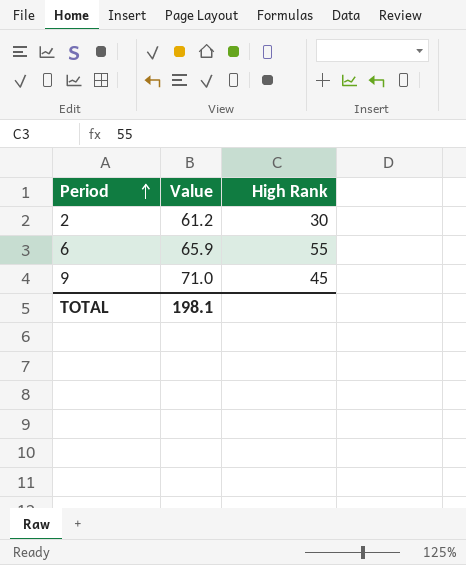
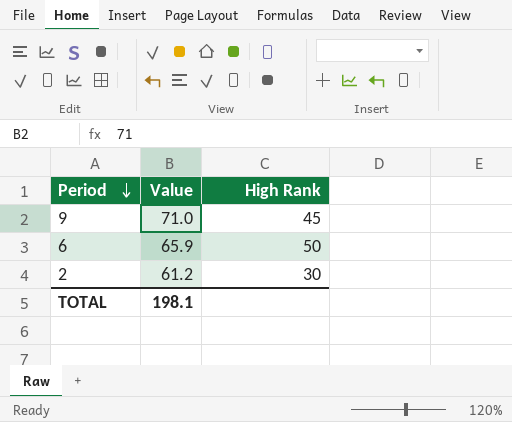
row order: Period ascending -> Period descending
6 | High Rank: 55 -> 50

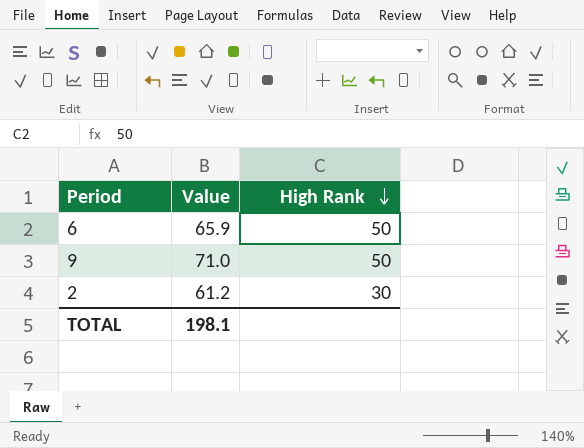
row order: Period descending -> High Rank descending
9 | High Rank: 45 -> 50

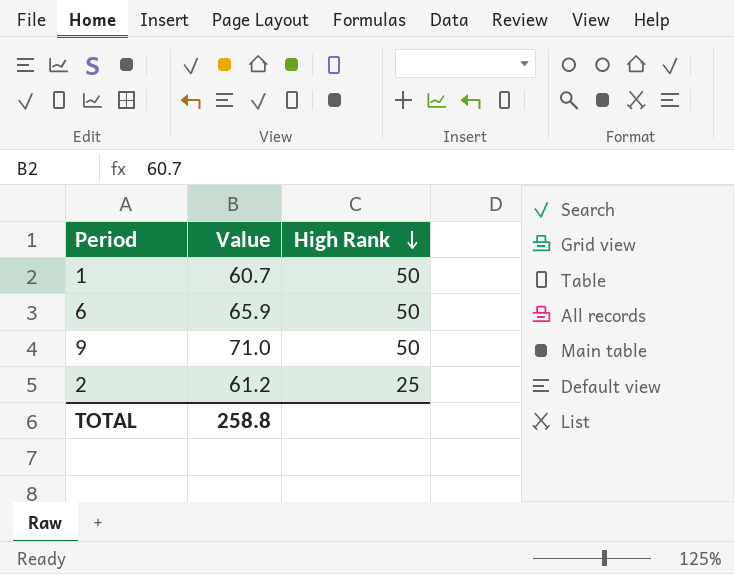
row 1: none -> 60.7 | 50
2 | High Rank: 30 -> 25
TOTAL | Value: 198.1 -> 258.8

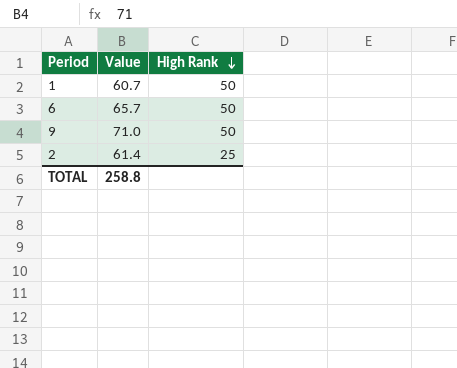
6 | Value: 65.9 -> 65.7
2 | Value: 61.2 -> 61.4

